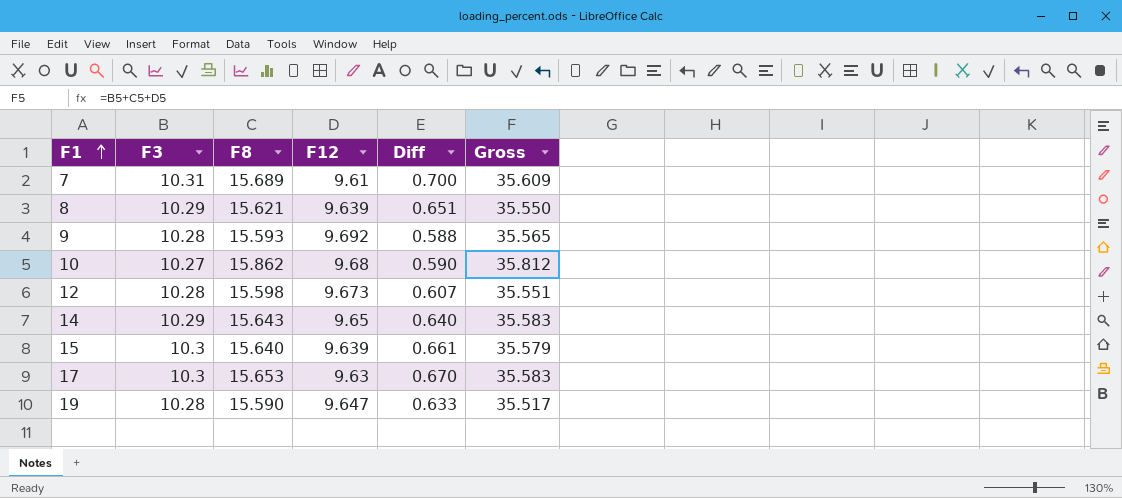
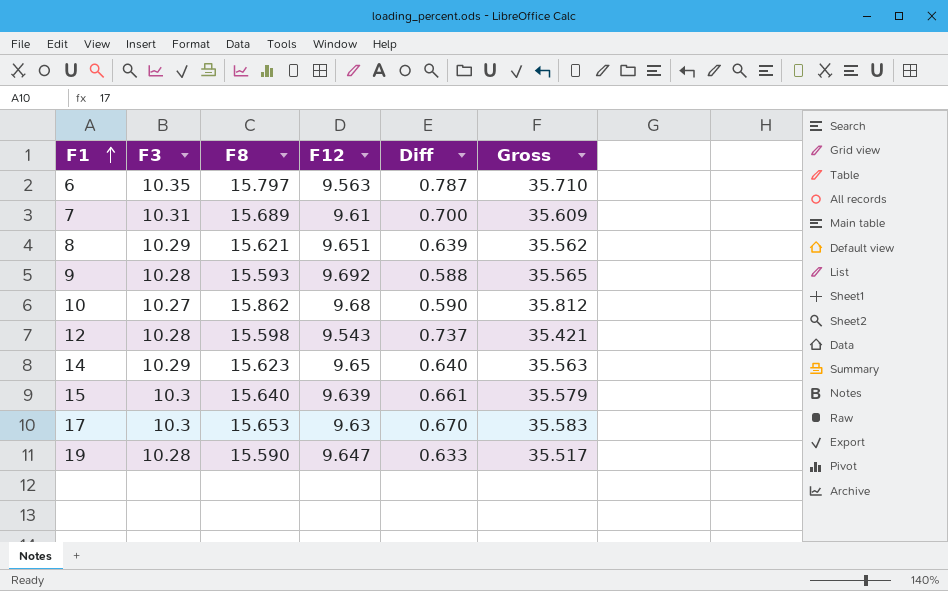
row 6: none -> 10.35 | 15.797 | 9.563 | 0.787 | 35.710
8 | F12: 9.639 -> 9.651
8 | Diff: 0.651 -> 0.639
8 | Gross: 35.550 -> 35.562
12 | F12: 9.673 -> 9.543
12 | Diff: 0.607 -> 0.737
12 | Gross: 35.551 -> 35.421
14 | F8: 15.643 -> 15.623
14 | Gross: 35.583 -> 35.563

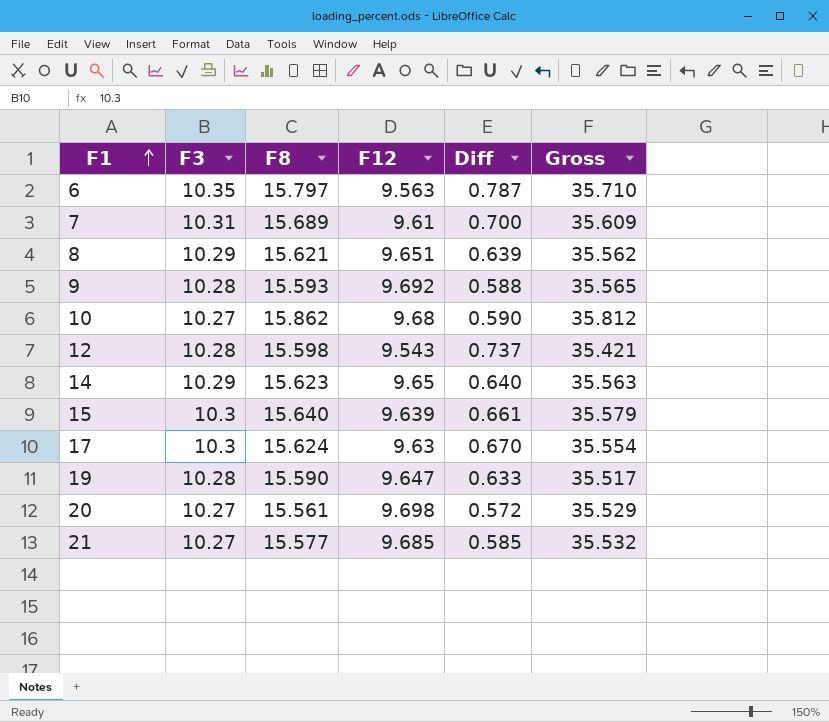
17 | F8: 15.653 -> 15.624
17 | Gross: 35.583 -> 35.554
row 20: none -> 10.27 | 15.561 | 9.698 | 0.572 | 35.529
row 21: none -> 10.27 | 15.577 | 9.685 | 0.585 | 35.532

